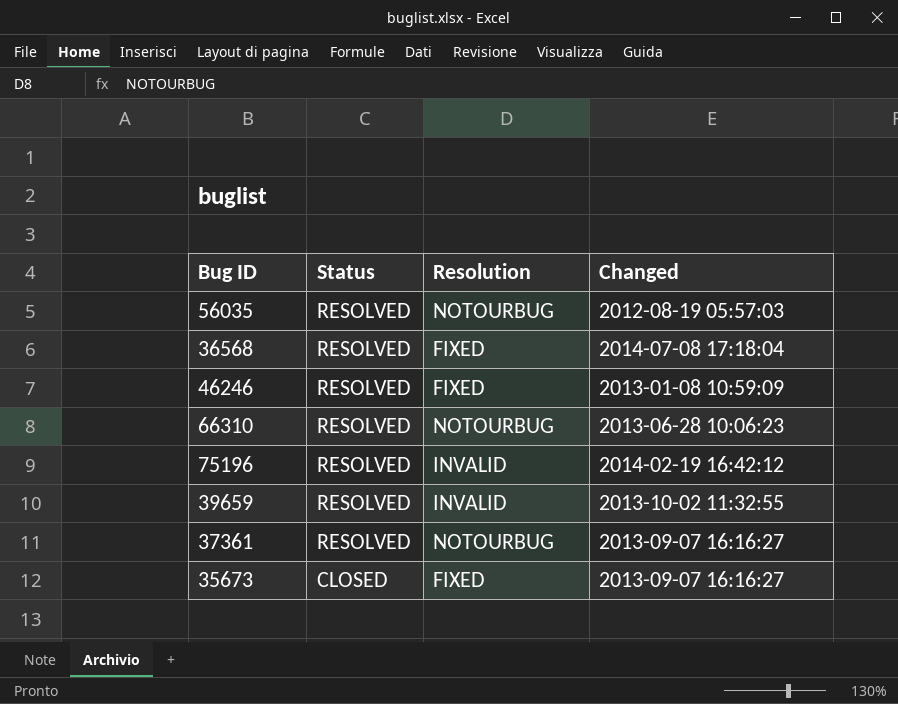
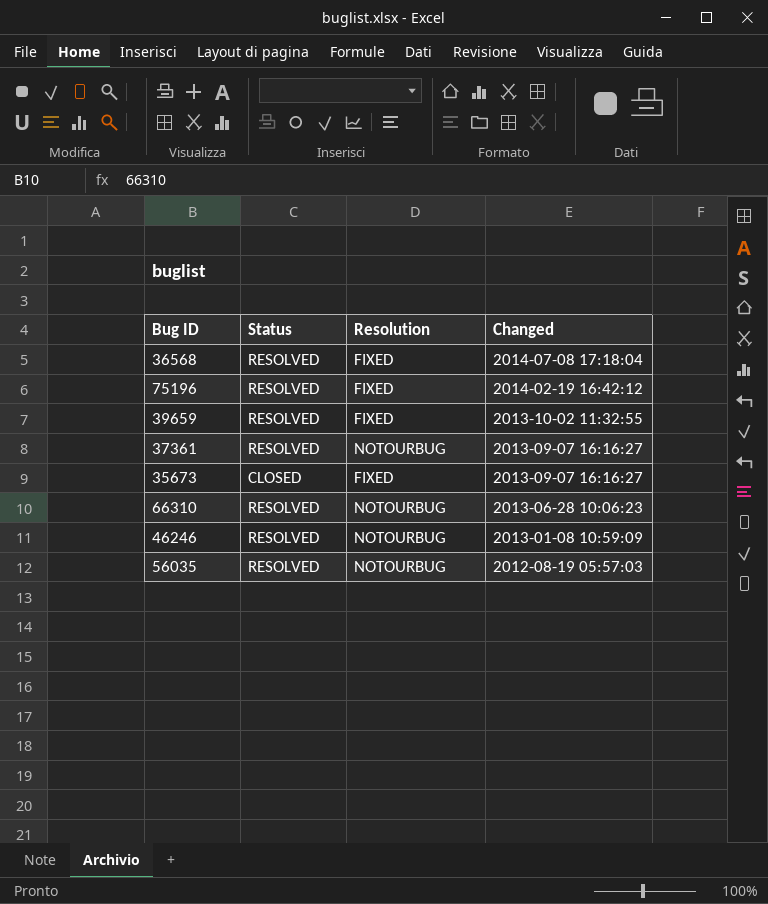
row order: Status descending -> Changed descending
75196 | Resolution: INVALID -> FIXED
39659 | Resolution: INVALID -> FIXED
46246 | Resolution: FIXED -> NOTOURBUG

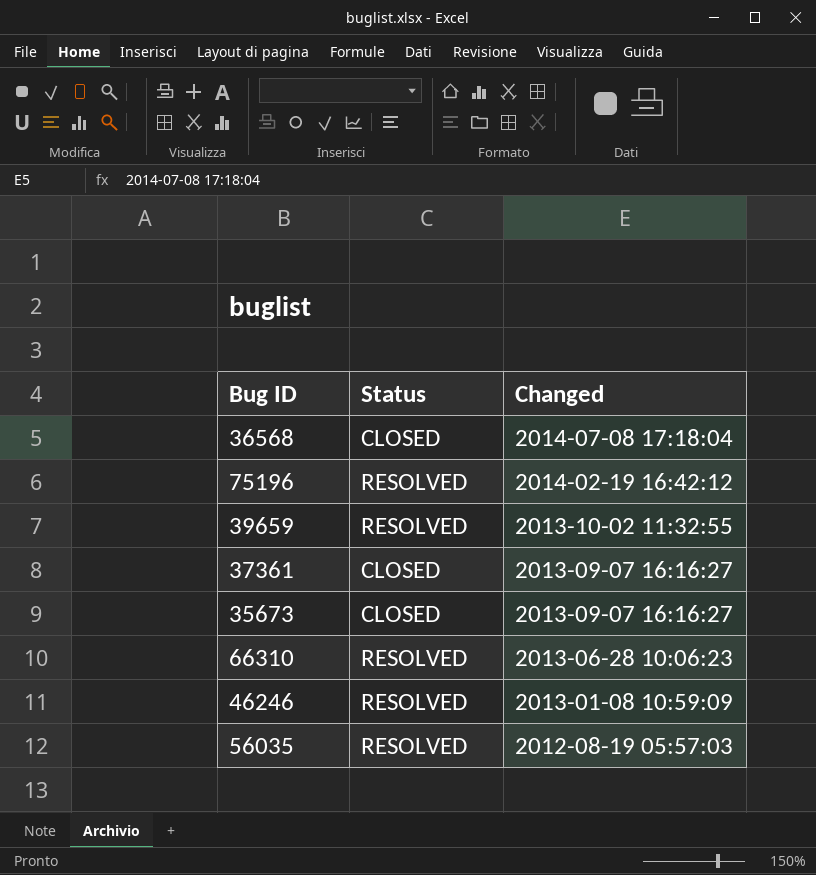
column Resolution | position: 3 -> none
36568 | Status: RESOLVED -> CLOSED
37361 | Status: RESOLVED -> CLOSED

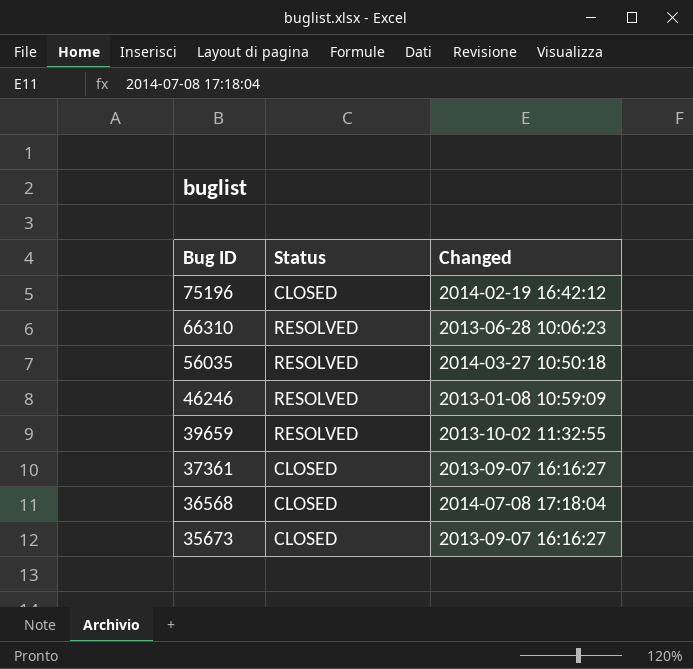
row order: Changed descending -> Bug ID descending
75196 | Status: RESOLVED -> CLOSED
56035 | Changed: 2012-08-19 05:57:03 -> 2014-03-27 10:50:18

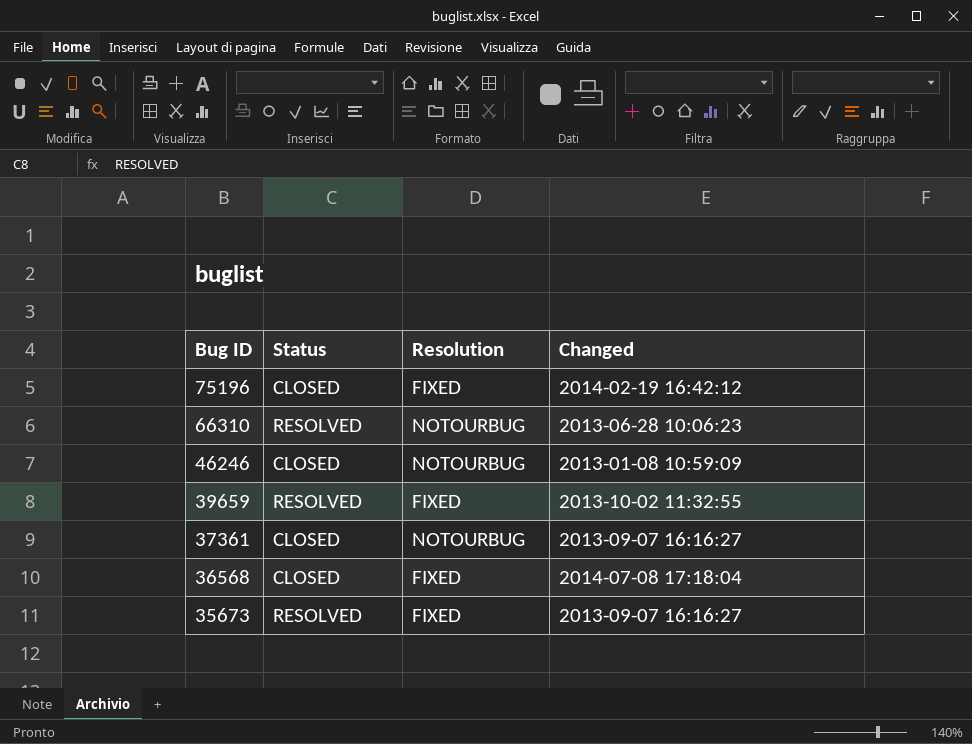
column Resolution | position: none -> 3
row 56035: RESOLVED | 2014-03-27 10:50:18 -> none
46246 | Status: RESOLVED -> CLOSED
35673 | Status: CLOSED -> RESOLVED

